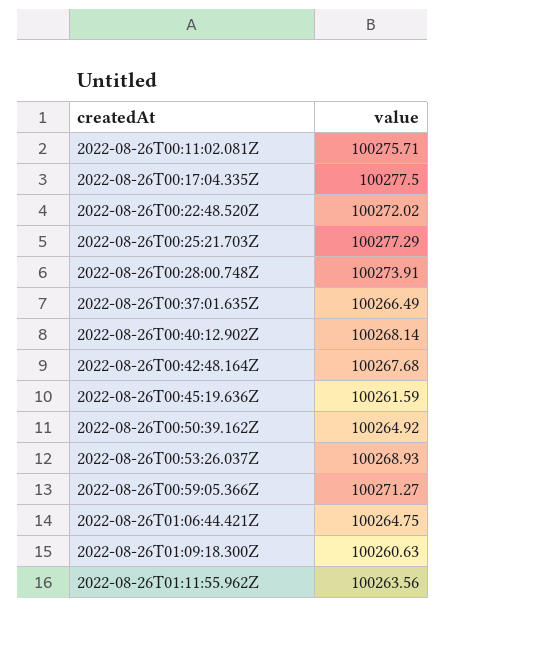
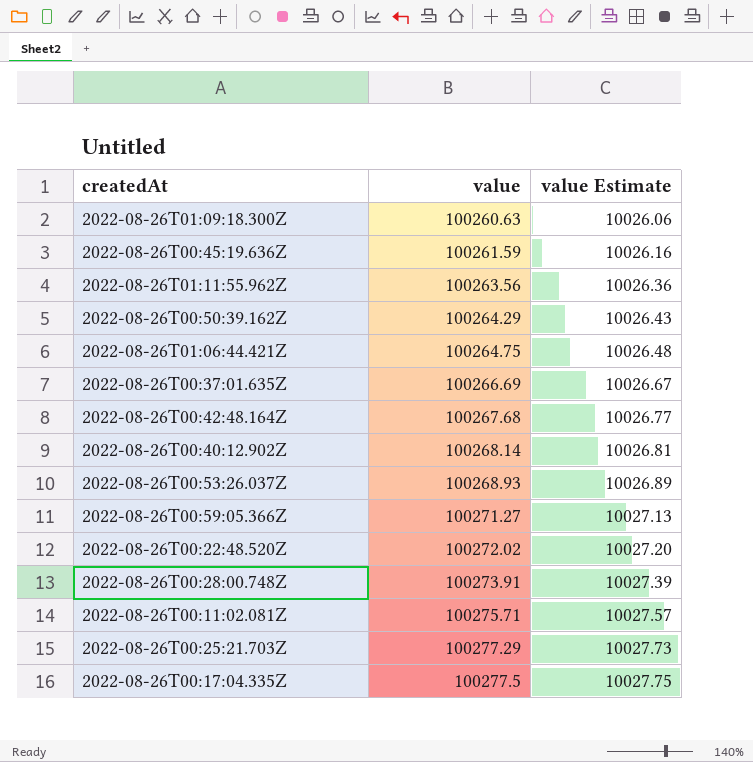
row order: createdAt ascending -> value ascending
column value Estimate | formula: none -> [value] * 0.1
2022-08-26T00:50:39.162Z | value: 100264.92 -> 100264.29
2022-08-26T00:37:01.635Z | value: 100266.49 -> 100266.69

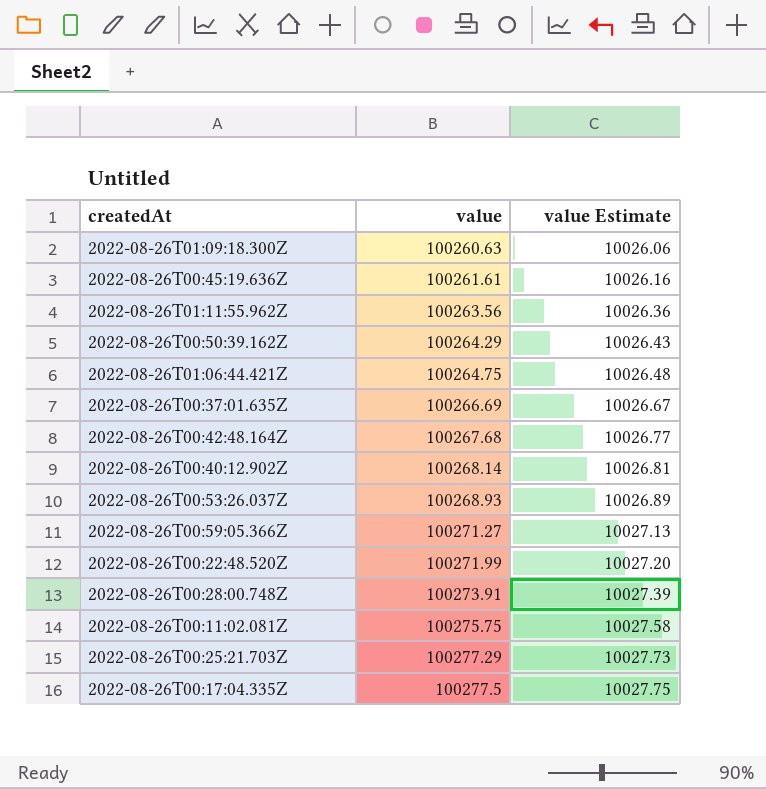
2022-08-26T00:45:19.636Z | value: 100261.59 -> 100261.61
2022-08-26T00:22:48.520Z | value: 100272.02 -> 100271.99
2022-08-26T00:11:02.081Z | value: 100275.71 -> 100275.75
2022-08-26T00:11:02.081Z | value Estimate: 10027.57 -> 10027.58

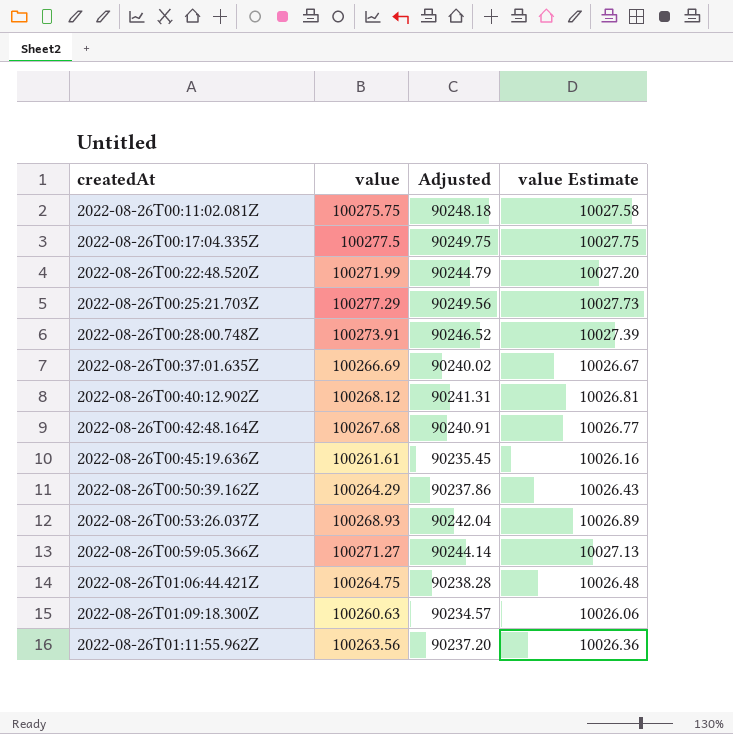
row order: value ascending -> createdAt ascending
column Adjusted | formula: none -> [value] * 0.9
2022-08-26T00:40:12.902Z | value: 100268.14 -> 100268.12

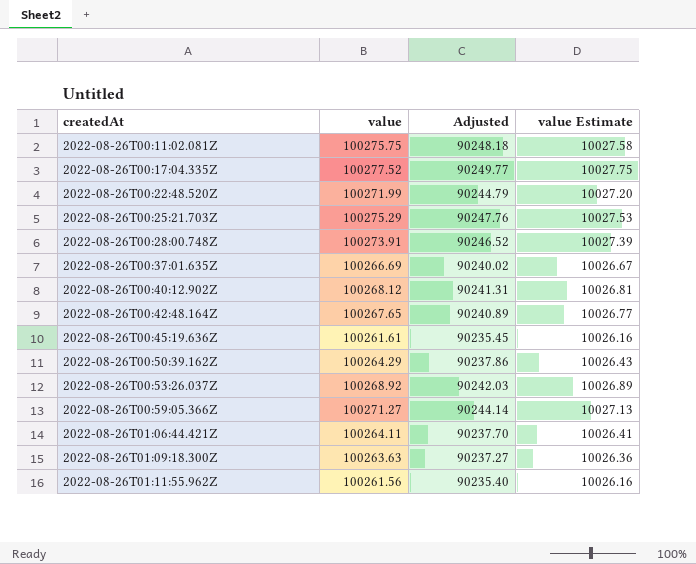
2022-08-26T00:17:04.335Z | value: 100277.5 -> 100277.52
2022-08-26T00:17:04.335Z | Adjusted: 90249.75 -> 90249.77
2022-08-26T00:25:21.703Z | value: 100277.29 -> 100275.29
2022-08-26T00:25:21.703Z | Adjusted: 90249.56 -> 90247.76
2022-08-26T00:25:21.703Z | value Estimate: 10027.73 -> 10027.53
2022-08-26T00:42:48.164Z | value: 100267.68 -> 100267.65
2022-08-26T00:42:48.164Z | Adjusted: 90240.91 -> 90240.89
2022-08-26T00:53:26.037Z | value: 100268.93 -> 100268.92
2022-08-26T00:53:26.037Z | Adjusted: 90242.04 -> 90242.03
2022-08-26T01:06:44.421Z | value: 100264.75 -> 100264.11
2022-08-26T01:06:44.421Z | Adjusted: 90238.28 -> 90237.70
2022-08-26T01:06:44.421Z | value Estimate: 10026.48 -> 10026.41
2022-08-26T01:09:18.300Z | value: 100260.63 -> 100263.63
2022-08-26T01:09:18.300Z | Adjusted: 90234.57 -> 90237.27
2022-08-26T01:09:18.300Z | value Estimate: 10026.06 -> 10026.36
2022-08-26T01:11:55.962Z | value: 100263.56 -> 100261.56
2022-08-26T01:11:55.962Z | Adjusted: 90237.20 -> 90235.40
2022-08-26T01:11:55.962Z | value Estimate: 10026.36 -> 10026.16

